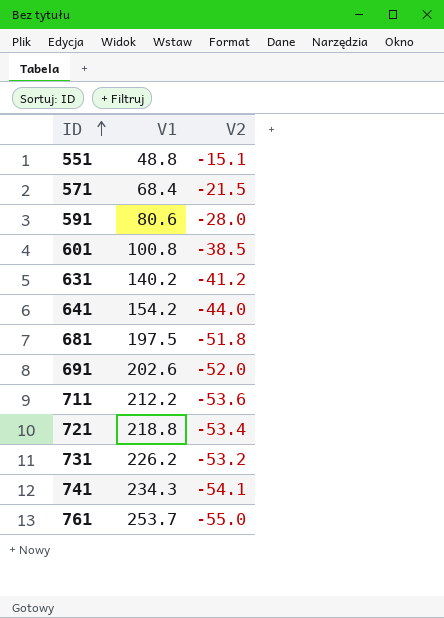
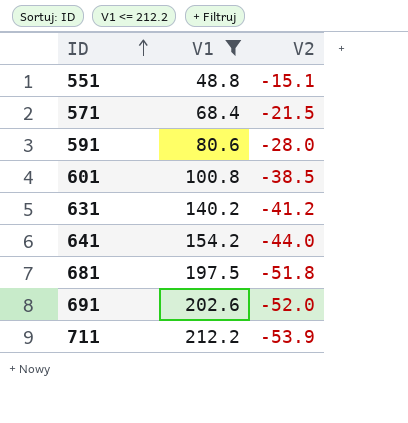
filter: none -> V1 <= 212.2
711 | V2: -53.6 -> -53.9

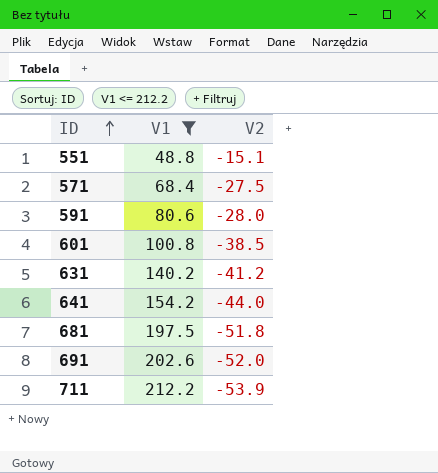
571 | V2: -21.5 -> -27.5

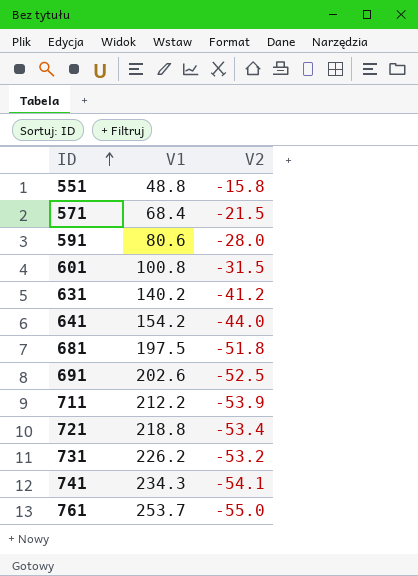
filter: V1 <= 212.2 -> none
551 | V2: -15.1 -> -15.8
571 | V2: -27.5 -> -21.5
601 | V2: -38.5 -> -31.5
691 | V2: -52.0 -> -52.5

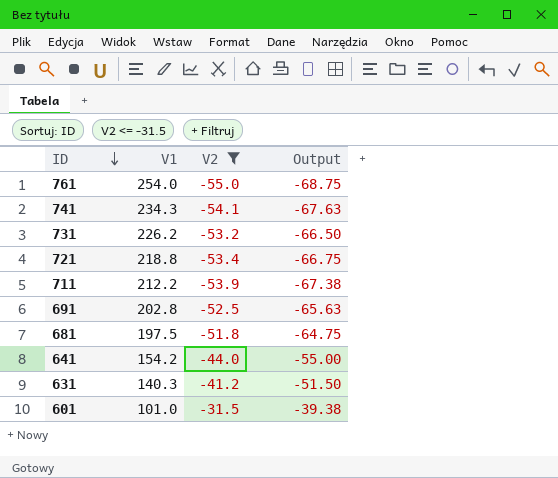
filter: none -> V2 <= -31.5
row order: ID ascending -> ID descending
column Output | formula: none -> [V2] * 1.25
761 | V1: 253.7 -> 254.0
691 | V1: 202.6 -> 202.8
631 | V1: 140.2 -> 140.3
601 | V1: 100.8 -> 101.0

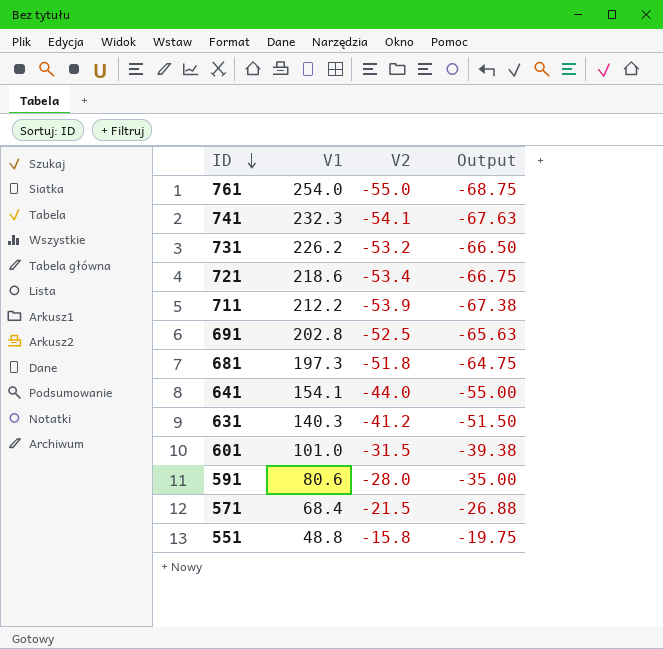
filter: V2 <= -31.5 -> none
741 | V1: 234.3 -> 232.3
721 | V1: 218.8 -> 218.6
681 | V1: 197.5 -> 197.3
641 | V1: 154.2 -> 154.1

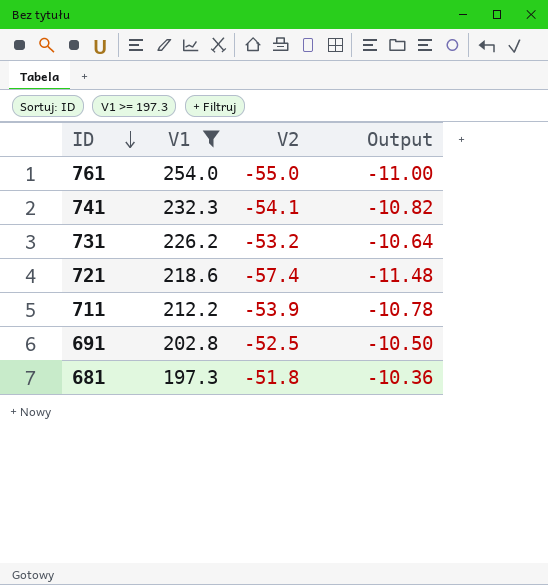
filter: none -> V1 >= 197.3
column Output | formula: [V2] * 1.25 -> [V2] * 0.2
721 | V2: -53.4 -> -57.4

